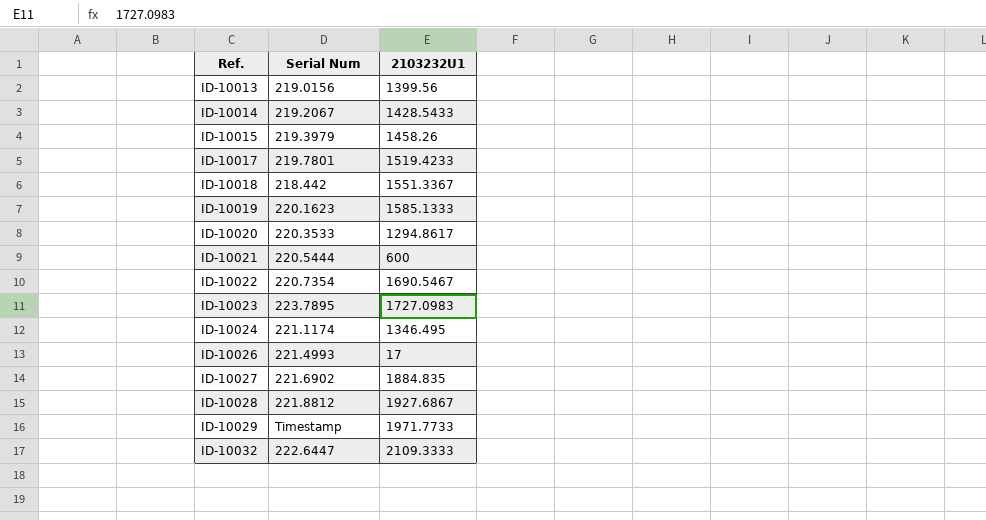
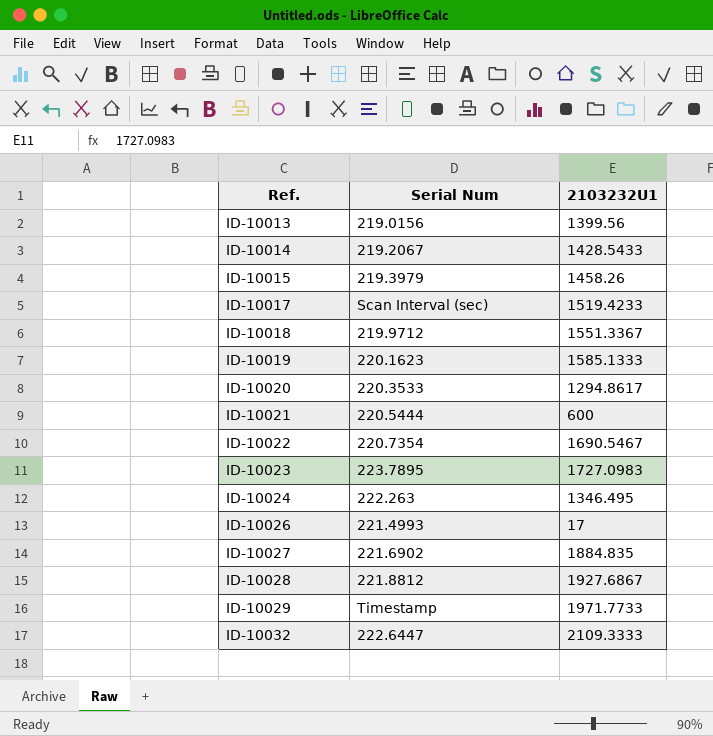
ID-10017 | Serial Num: 219.7801 -> Scan Interval (sec)
ID-10018 | Serial Num: 218.442 -> 219.9712
ID-10024 | Serial Num: 221.1174 -> 222.263

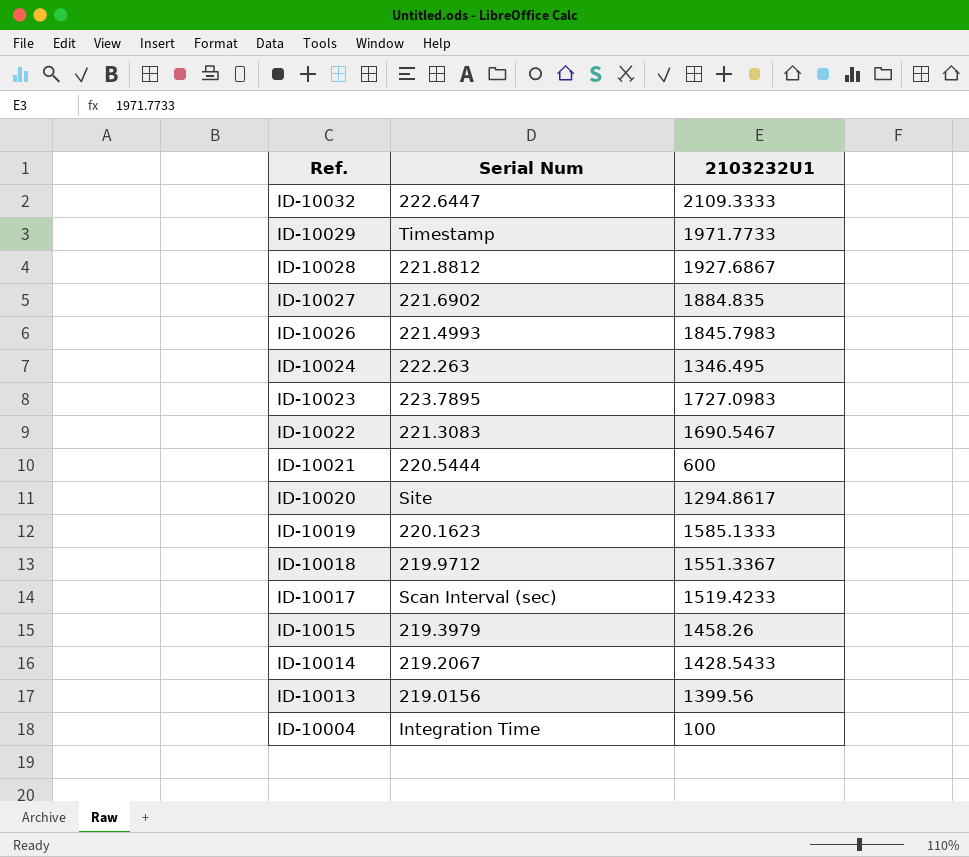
row order: Ref. ascending -> Ref. descending
ID-10026 | 2103232U1: 17 -> 1845.7983
ID-10022 | Serial Num: 220.7354 -> 221.3083
ID-10020 | Serial Num: 220.3533 -> Site
row ID-10004: none -> Integration Time | 100

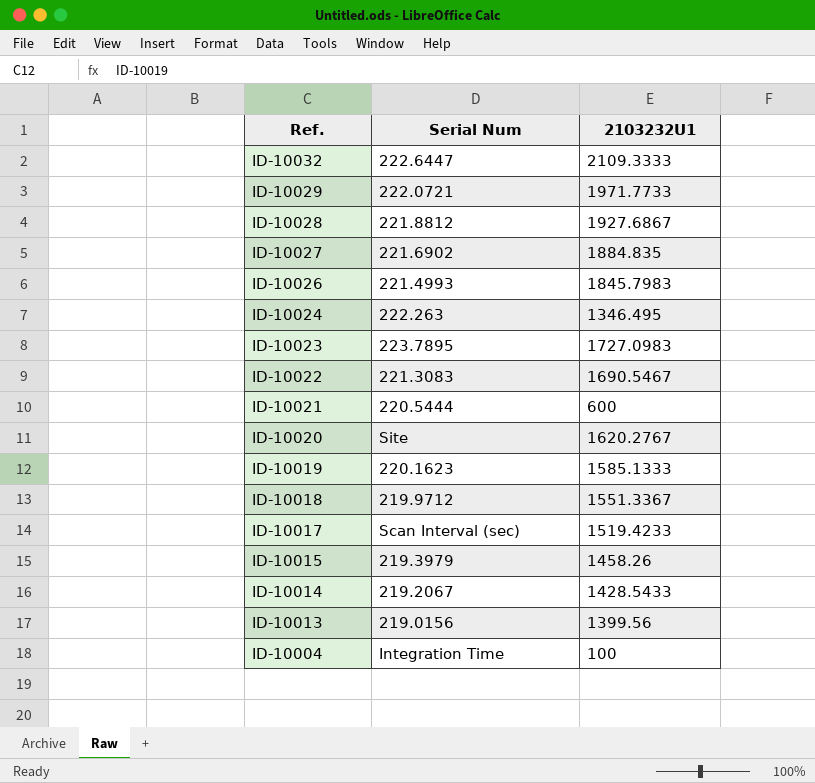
ID-10029 | Serial Num: Timestamp -> 222.0721
ID-10020 | 2103232U1: 1294.8617 -> 1620.2767

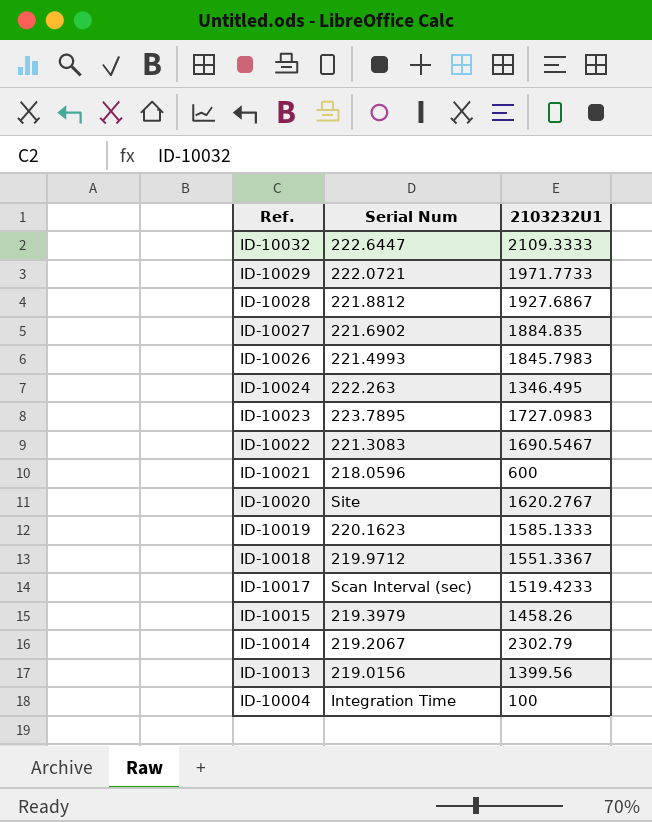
ID-10021 | Serial Num: 220.5444 -> 218.0596
ID-10014 | 2103232U1: 1428.5433 -> 2302.79

